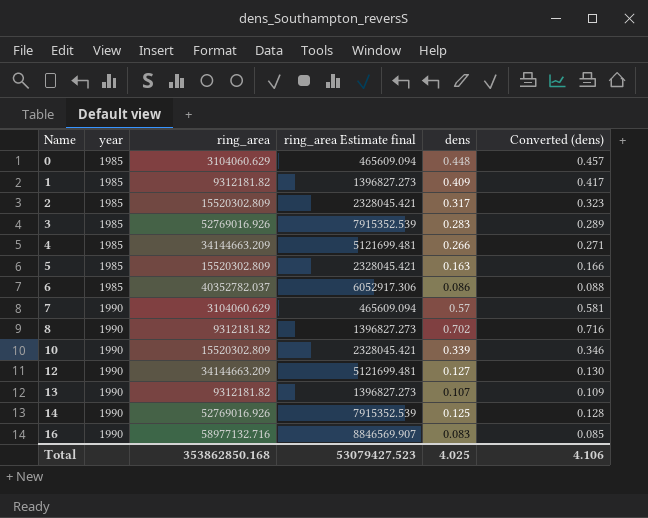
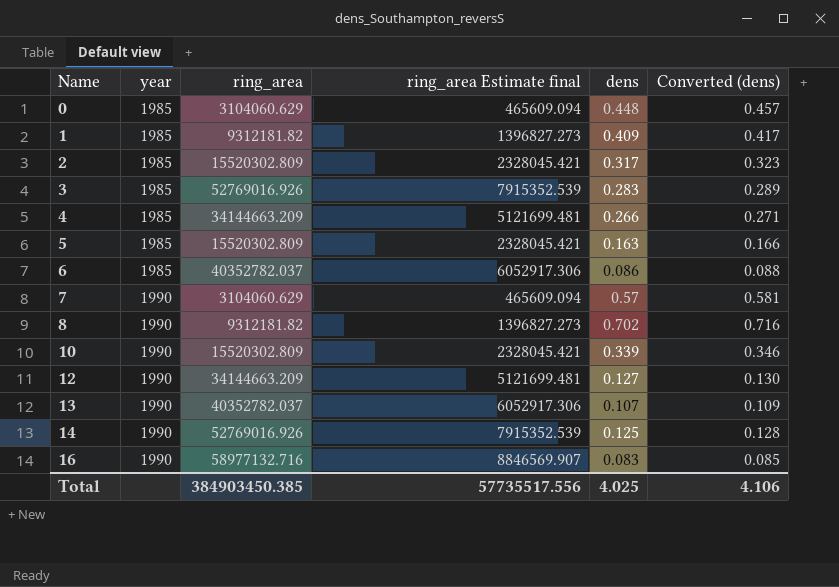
13 | ring_area: 9312181.82 -> 40352782.037
13 | ring_area Estimate final: 1396827.273 -> 6052917.306
Total | ring_area: 353862850.168 -> 384903450.385
Total | ring_area Estimate final: 53079427.523 -> 57735517.556

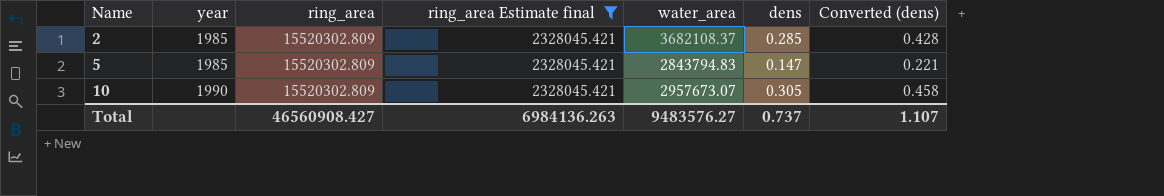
filter: none -> ring_area Estimate final = 2328045.421
column water_area | position: none -> 5
column Converted (dens) | formula: [dens] * 1.02 -> [dens] * 1.5
2 | dens: 0.317 -> 0.285
5 | dens: 0.163 -> 0.147
10 | dens: 0.339 -> 0.305
Total | ring_area: 384903450.385 -> 46560908.427
Total | ring_area Estimate final: 57735517.556 -> 6984136.263
Total | dens: 4.025 -> 0.737
Total | Converted (dens): 4.106 -> 1.107

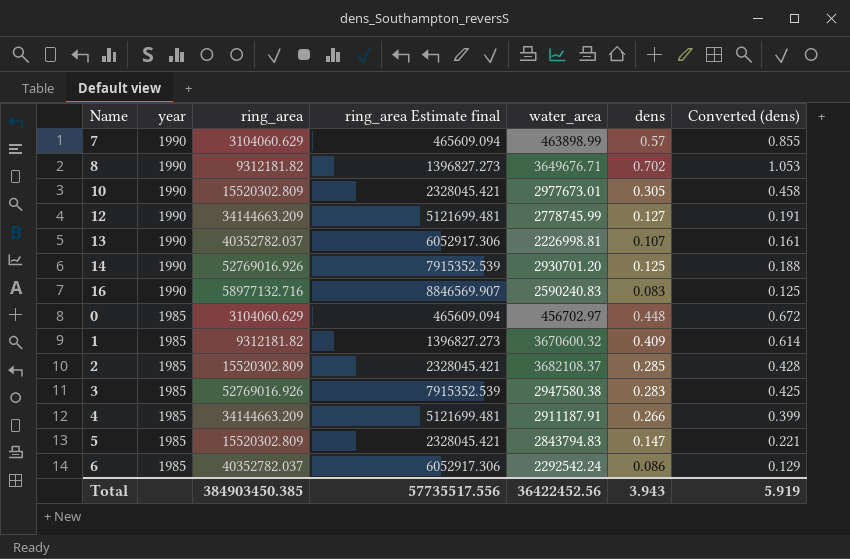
filter: ring_area Estimate final = 2328045.421 -> none
row order: Name ascending -> year descending
10 | water_area: 2957673.07 -> 2977673.01
Total | ring_area: 46560908.427 -> 384903450.385
Total | ring_area Estimate final: 6984136.263 -> 57735517.556
Total | water_area: 9483576.27 -> 36422452.56
Total | dens: 0.737 -> 3.943
Total | Converted (dens): 1.107 -> 5.919

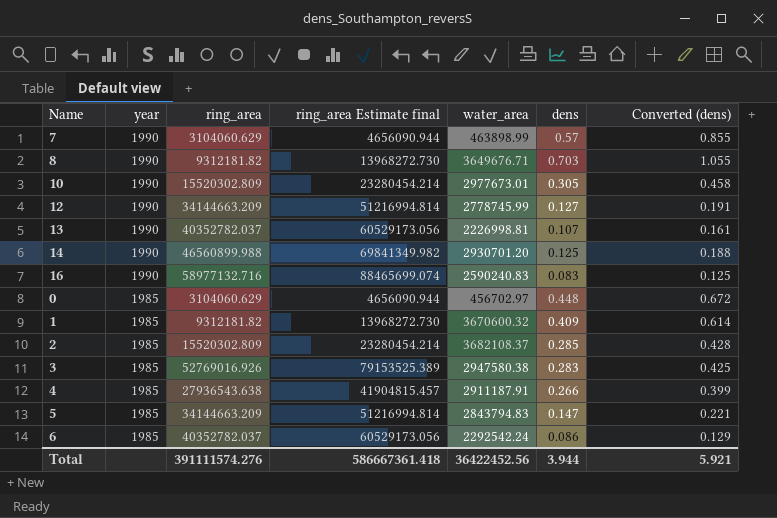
column ring_area Estimate final | formula: [ring_area] * 0.15 -> [ring_area] * 1.5
8 | dens: 0.702 -> 0.703
8 | Converted (dens): 1.053 -> 1.055
14 | ring_area: 52769016.926 -> 46560899.988
4 | ring_area: 34144663.209 -> 27936543.638
5 | ring_area: 15520302.809 -> 34144663.209
Total | ring_area: 384903450.385 -> 391111574.276
Total | ring_area Estimate final: 57735517.556 -> 586667361.418
Total | dens: 3.943 -> 3.944
Total | Converted (dens): 5.919 -> 5.921

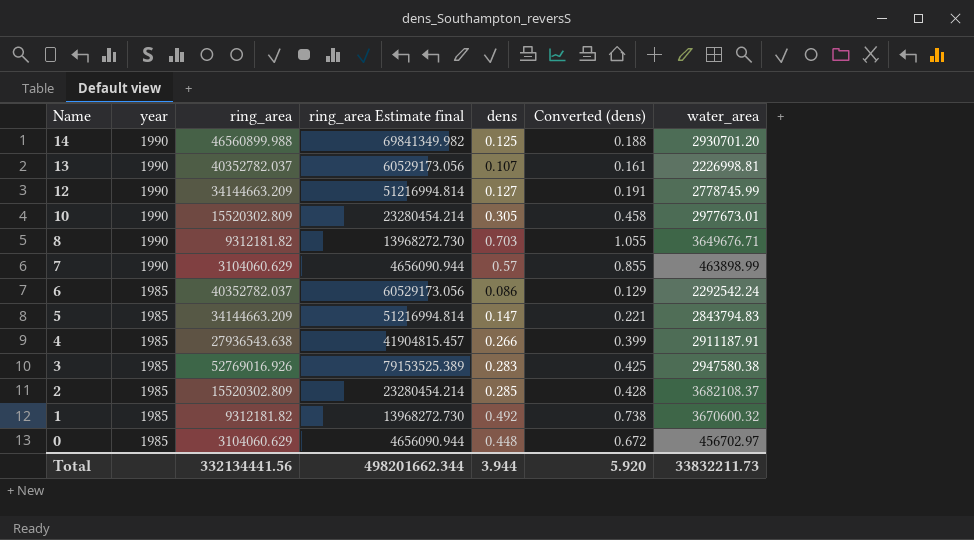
row order: year descending -> Name descending
column water_area | position: 5 -> 7
row 16: 1990 | 58977132.716 | 88465699.074 | 2590240.83 | 0.083 | 0.125 -> none
1 | dens: 0.409 -> 0.492
1 | Converted (dens): 0.614 -> 0.738
Total | ring_area: 391111574.276 -> 332134441.56
Total | ring_area Estimate final: 586667361.418 -> 498201662.344
Total | Converted (dens): 5.921 -> 5.920
Total | water_area: 36422452.56 -> 33832211.73

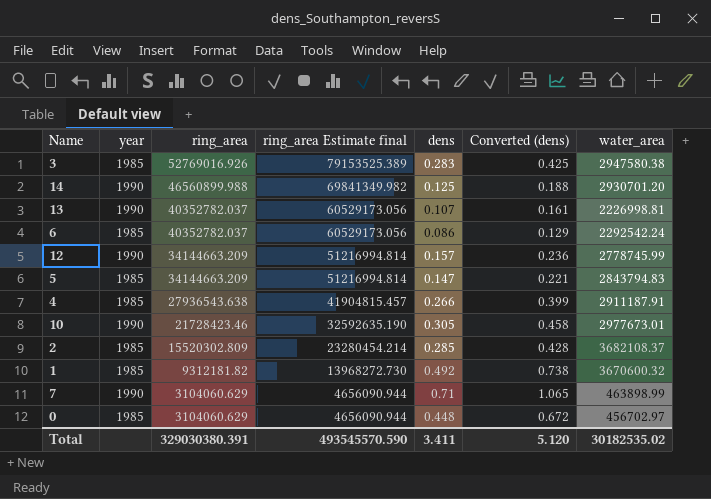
row order: Name descending -> ring_area descending
row 8: 1990 | 9312181.82 | 13968272.730 | 0.703 | 1.055 | 3649676.71 -> none
12 | dens: 0.127 -> 0.157
12 | Converted (dens): 0.191 -> 0.236
10 | ring_area: 15520302.809 -> 21728423.46
10 | ring_area Estimate final: 23280454.214 -> 32592635.190
7 | dens: 0.57 -> 0.71
7 | Converted (dens): 0.855 -> 1.065
Total | ring_area: 332134441.56 -> 329030380.391
Total | ring_area Estimate final: 498201662.344 -> 493545570.590
Total | dens: 3.944 -> 3.411
Total | Converted (dens): 5.920 -> 5.120
Total | water_area: 33832211.73 -> 30182535.02

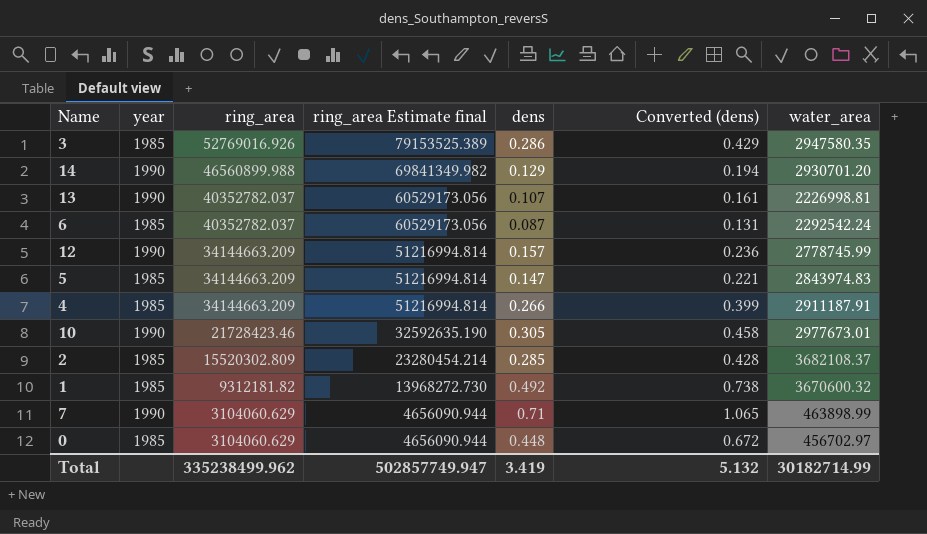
3 | dens: 0.283 -> 0.286
3 | Converted (dens): 0.425 -> 0.429
3 | water_area: 2947580.38 -> 2947580.35
14 | dens: 0.125 -> 0.129
14 | Converted (dens): 0.188 -> 0.194
6 | dens: 0.086 -> 0.087
6 | Converted (dens): 0.129 -> 0.131
5 | water_area: 2843794.83 -> 2843974.83
4 | ring_area: 27936543.638 -> 34144663.209
4 | ring_area Estimate final: 41904815.457 -> 51216994.814
Total | ring_area: 329030380.391 -> 335238499.962
Total | ring_area Estimate final: 493545570.590 -> 502857749.947
Total | dens: 3.411 -> 3.419
Total | Converted (dens): 5.120 -> 5.132
Total | water_area: 30182535.02 -> 30182714.99

